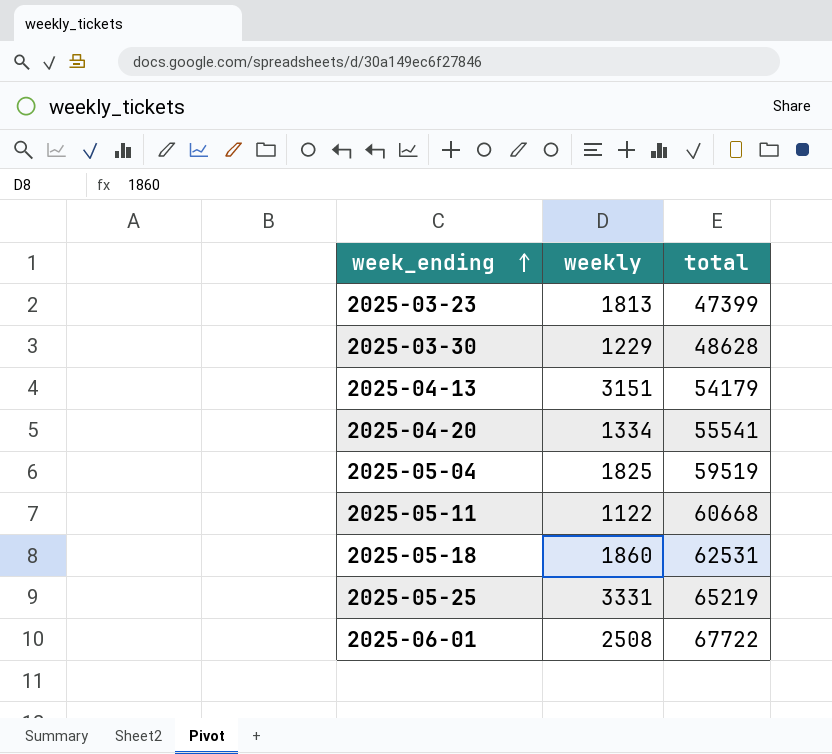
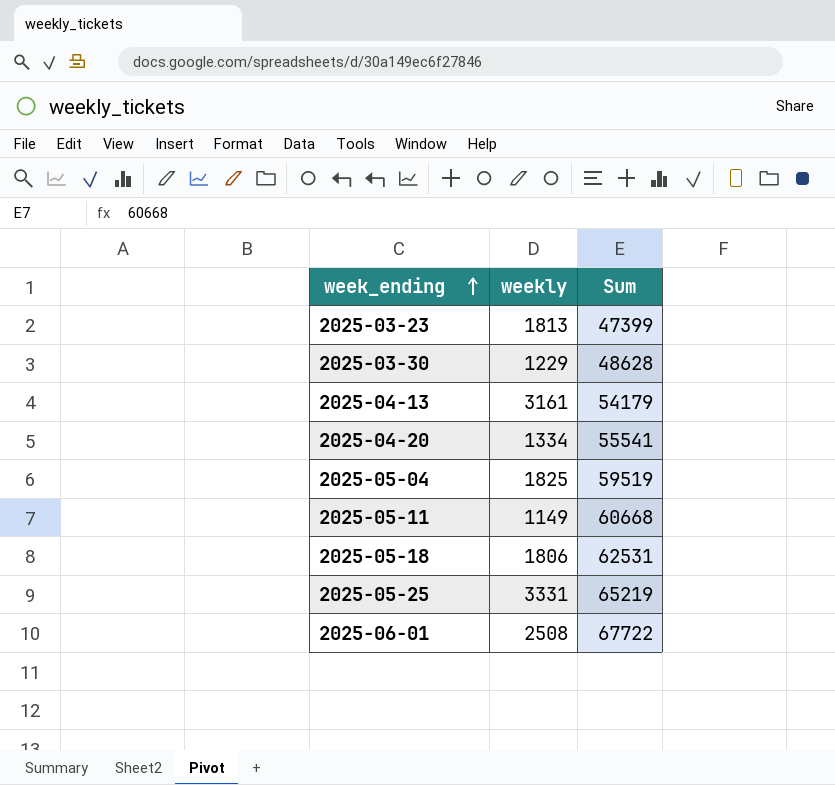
column name: total -> Sum
2025-04-13 | weekly: 3151 -> 3161
2025-05-11 | weekly: 1122 -> 1149
2025-05-18 | weekly: 1860 -> 1806

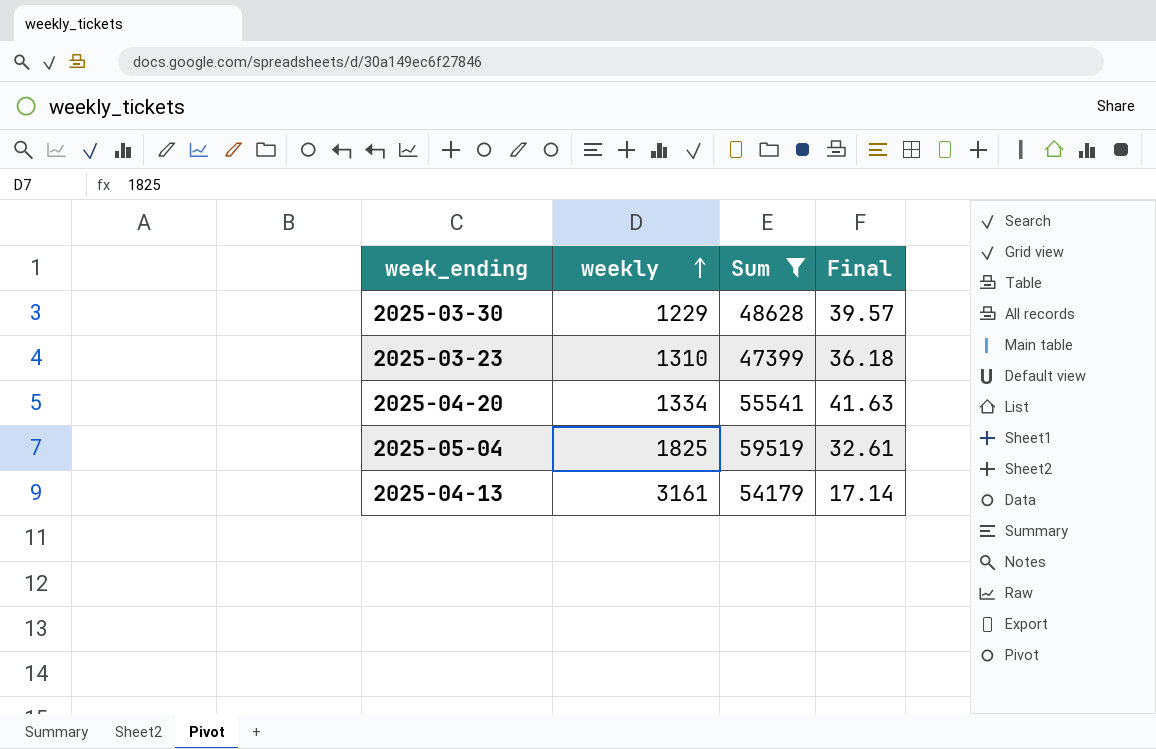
filter: none -> Sum <= 59519
row order: week_ending ascending -> weekly ascending
column Final | formula: none -> [Sum] / [weekly]
2025-03-23 | weekly: 1813 -> 1310

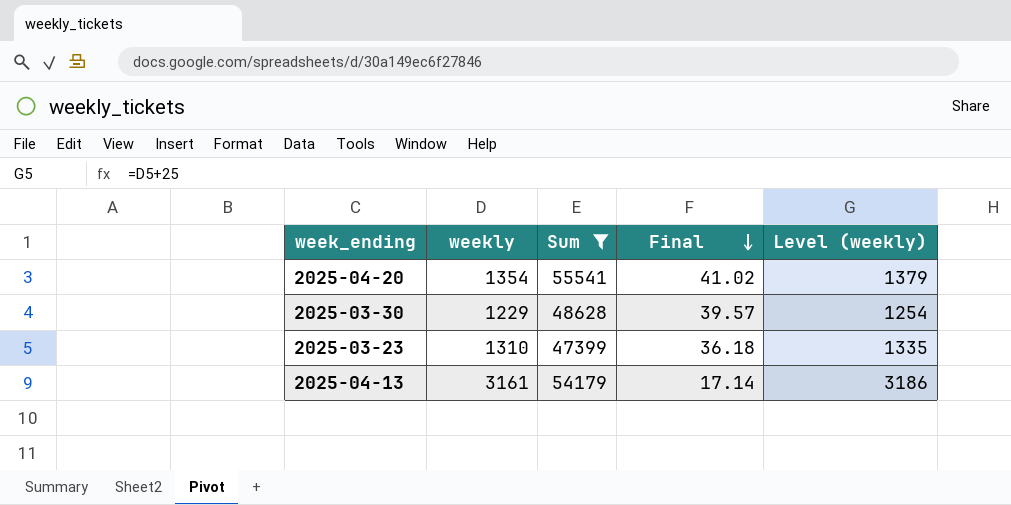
row order: weekly ascending -> Final descending
column Level (weekly) | formula: none -> [weekly] + 25
row 2025-05-04: 1825 | 59519 | 32.61 -> none
2025-04-20 | weekly: 1334 -> 1354
2025-04-20 | Final: 41.63 -> 41.02

